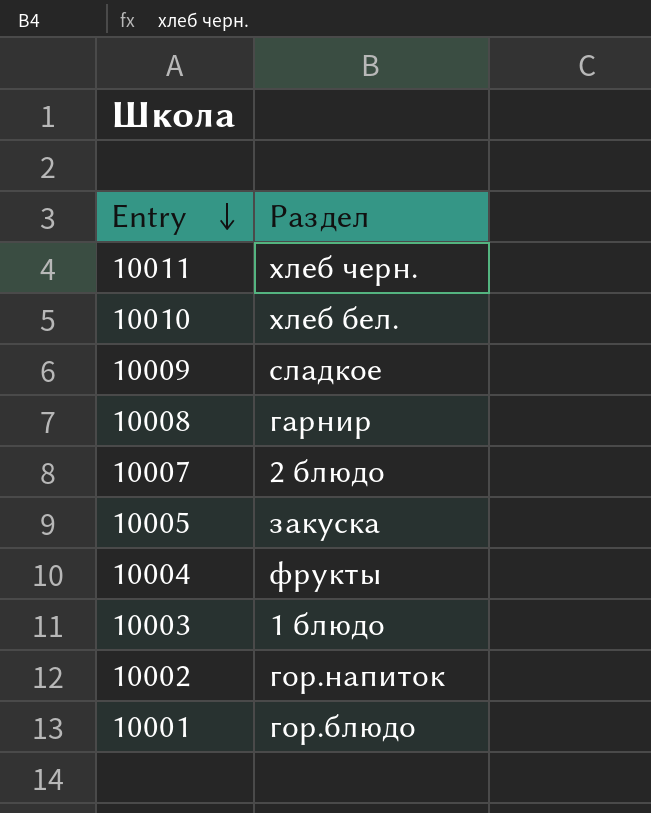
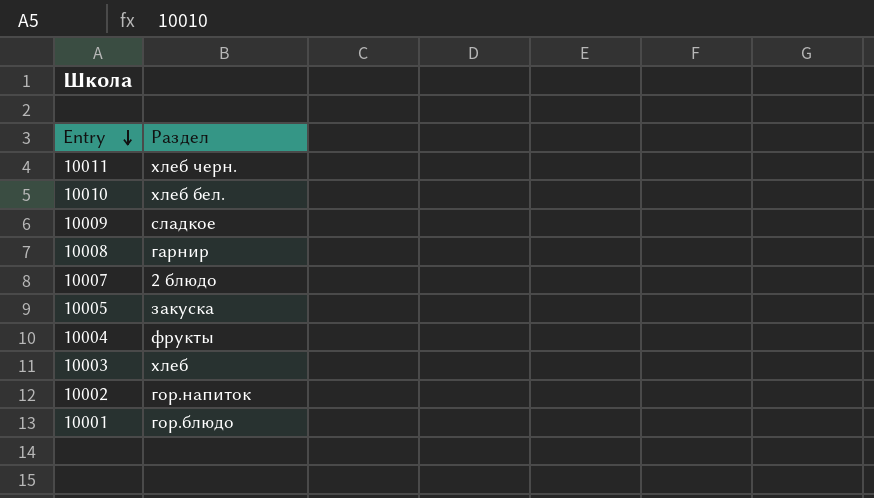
10003 | Раздел: 1 блюдо -> хлеб

